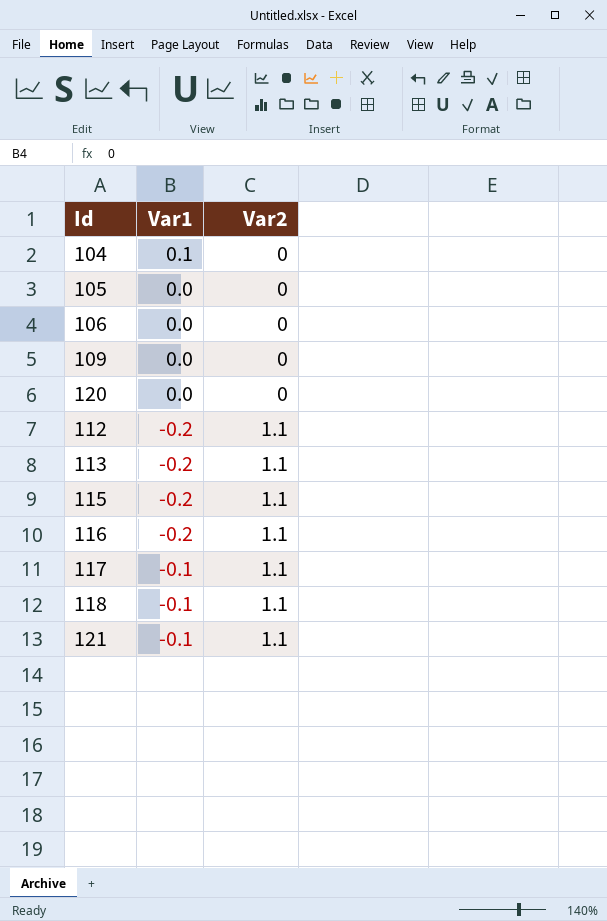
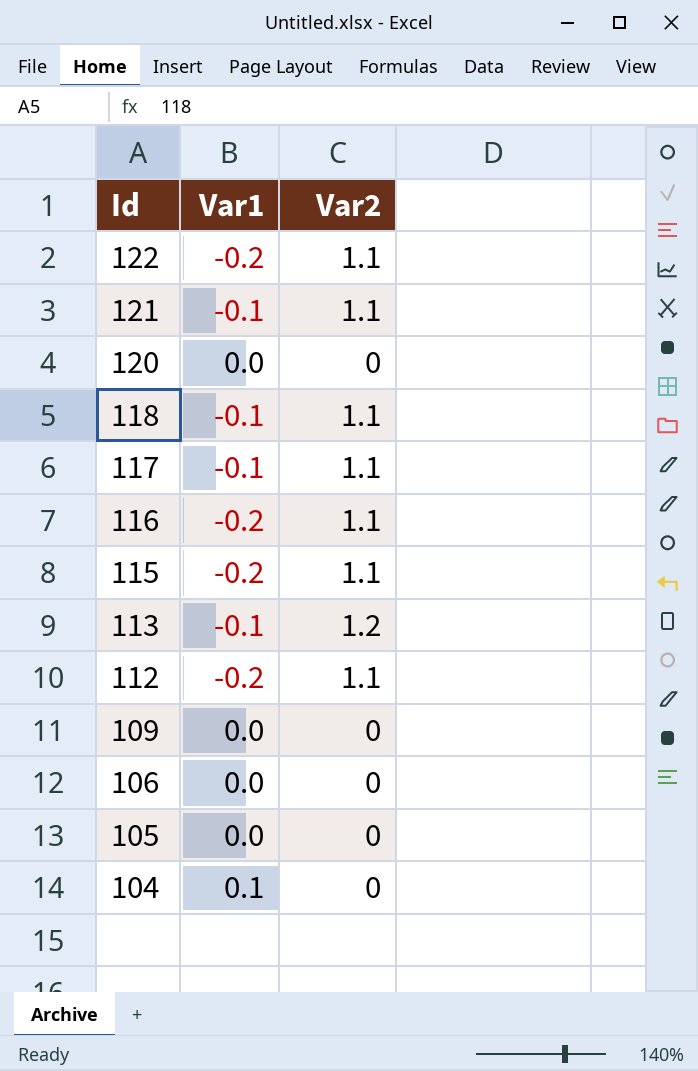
row order: Var2 ascending -> Id descending
row 122: none -> -0.2 | 1.1
113 | Var1: -0.2 -> -0.1
113 | Var2: 1.1 -> 1.2

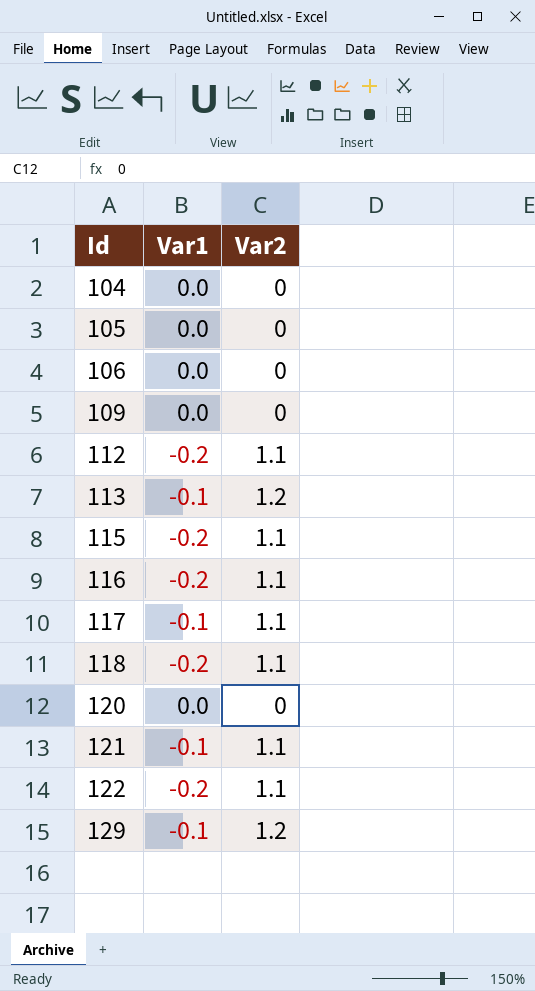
row order: Id descending -> Id ascending
104 | Var1: 0.1 -> 0.0
118 | Var1: -0.1 -> -0.2
row 129: none -> -0.1 | 1.2

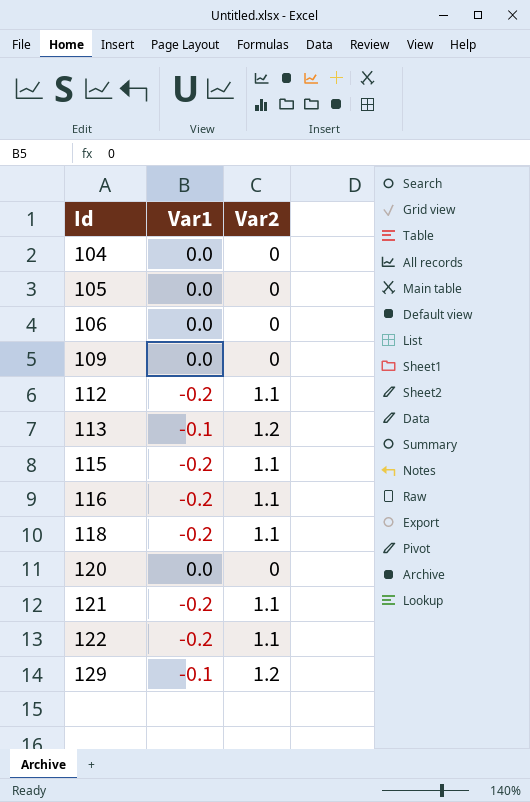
row 117: -0.1 | 1.1 -> none
121 | Var1: -0.1 -> -0.2

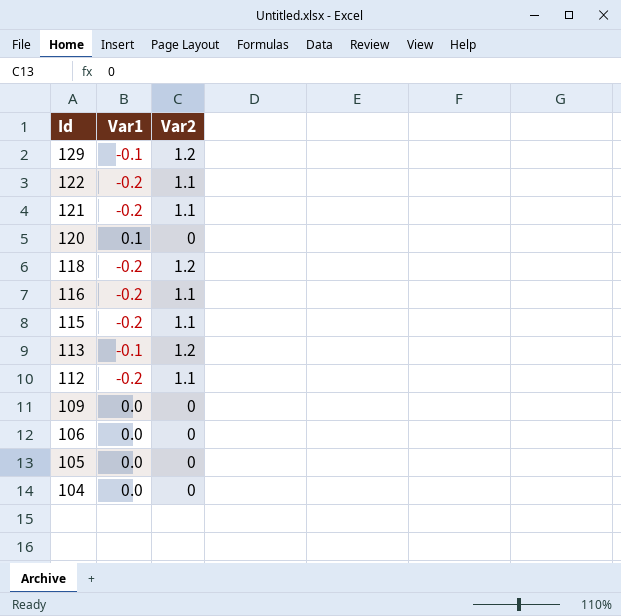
row order: Id ascending -> Id descending
120 | Var1: 0.0 -> 0.1
118 | Var2: 1.1 -> 1.2

